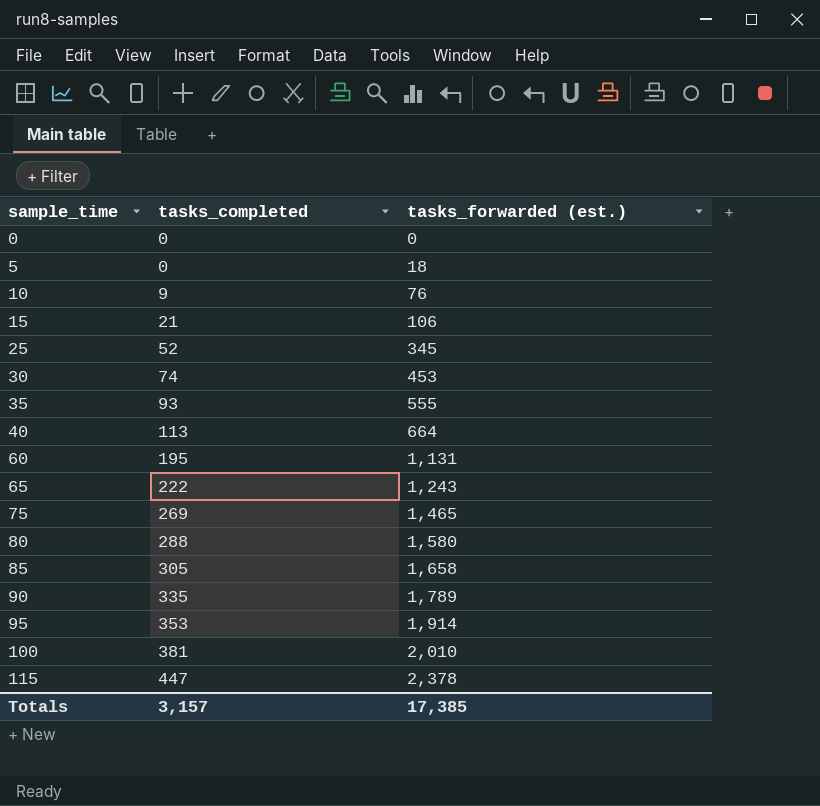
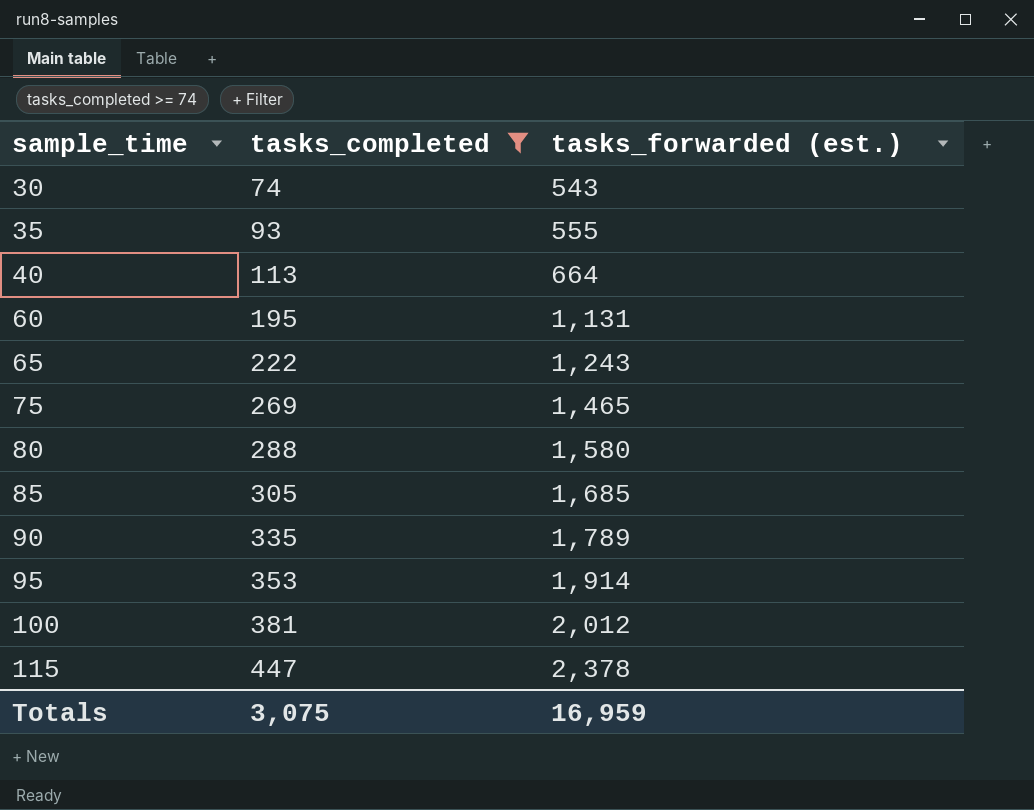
filter: none -> tasks_completed >= 74
30 | tasks_forwarded (est.): 453 -> 543
85 | tasks_forwarded (est.): 1,658 -> 1,685
100 | tasks_forwarded (est.): 2,010 -> 2,012
Totals | tasks_completed: 3,157 -> 3,075
Totals | tasks_forwarded (est.): 17,385 -> 16,959

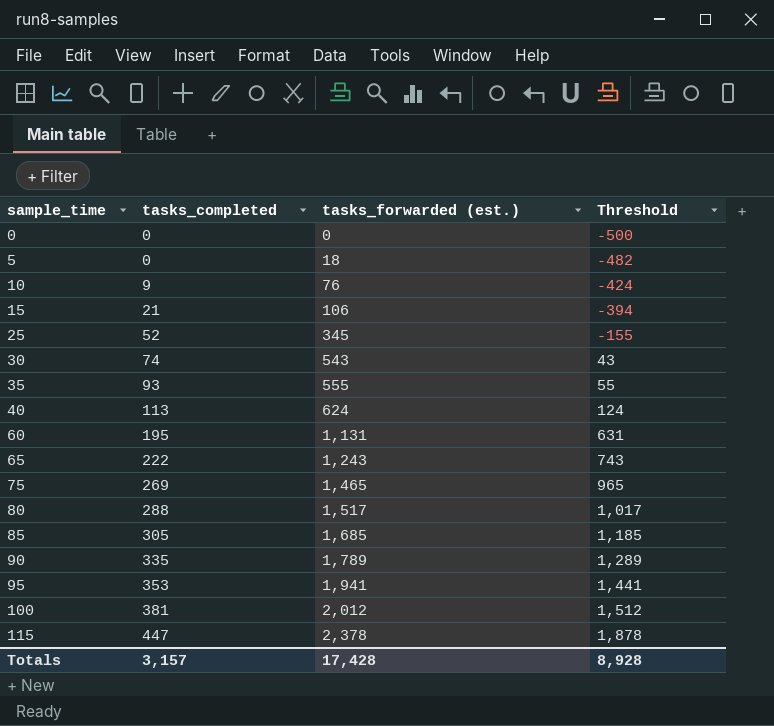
filter: tasks_completed >= 74 -> none
column Threshold | formula: none -> [tasks_forwarded (est.)] - 500
40 | tasks_forwarded (est.): 664 -> 624
80 | tasks_forwarded (est.): 1,580 -> 1,517
95 | tasks_forwarded (est.): 1,914 -> 1,941
Totals | tasks_completed: 3,075 -> 3,157
Totals | tasks_forwarded (est.): 16,959 -> 17,428

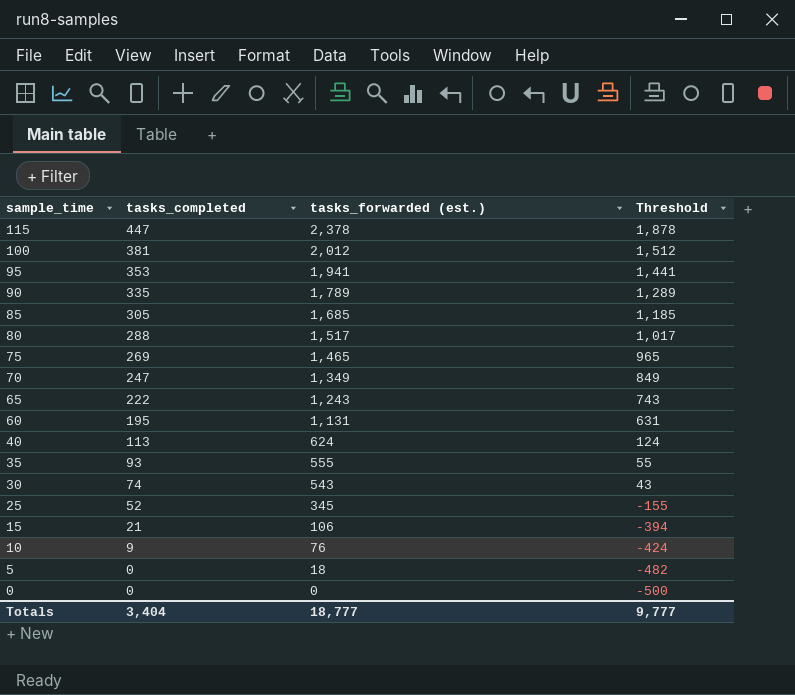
row order: sample_time ascending -> sample_time descending
row 70: none -> 247 | 1,349 | 849
Totals | tasks_completed: 3,157 -> 3,404
Totals | tasks_forwarded (est.): 17,428 -> 18,777
Totals | Threshold: 8,928 -> 9,777

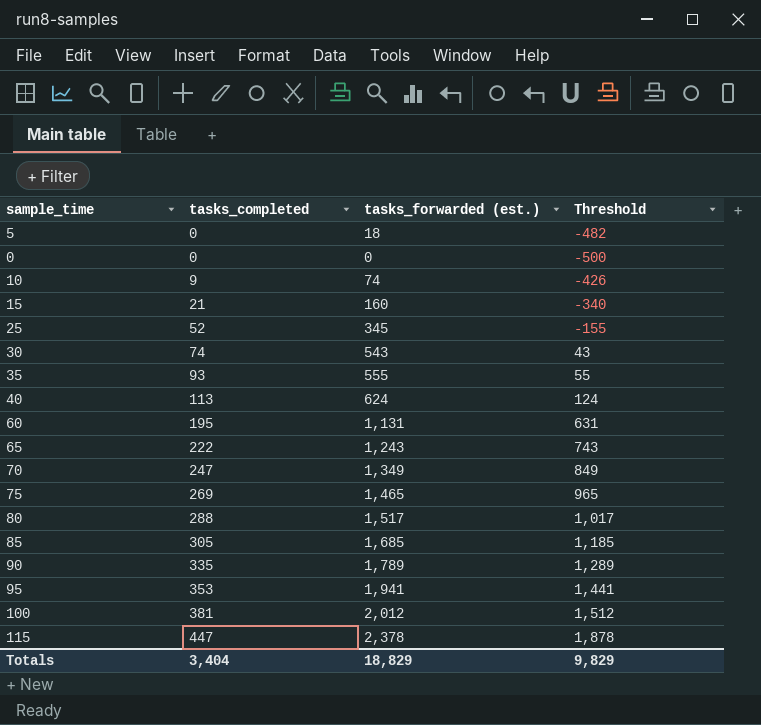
row order: sample_time descending -> tasks_completed ascending
10 | tasks_forwarded (est.): 76 -> 74
10 | Threshold: -424 -> -426
15 | tasks_forwarded (est.): 106 -> 160
15 | Threshold: -394 -> -340
Totals | tasks_forwarded (est.): 18,777 -> 18,829
Totals | Threshold: 9,777 -> 9,829

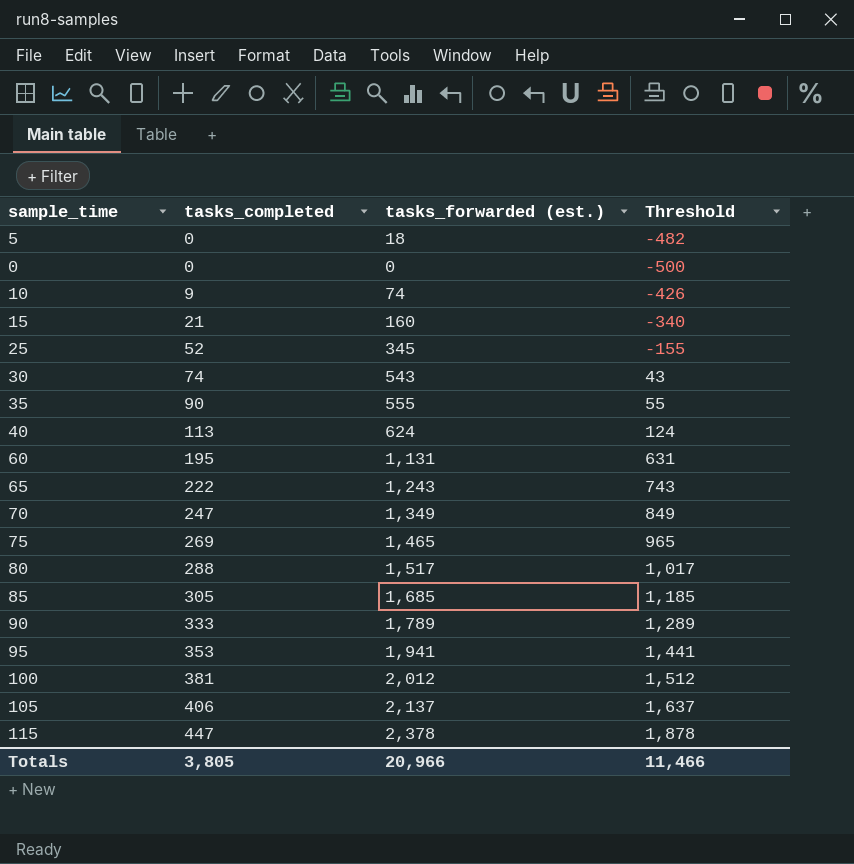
35 | tasks_completed: 93 -> 90
90 | tasks_completed: 335 -> 333
row 105: none -> 406 | 2,137 | 1,637
Totals | tasks_completed: 3,404 -> 3,805
Totals | tasks_forwarded (est.): 18,829 -> 20,966
Totals | Threshold: 9,829 -> 11,466

